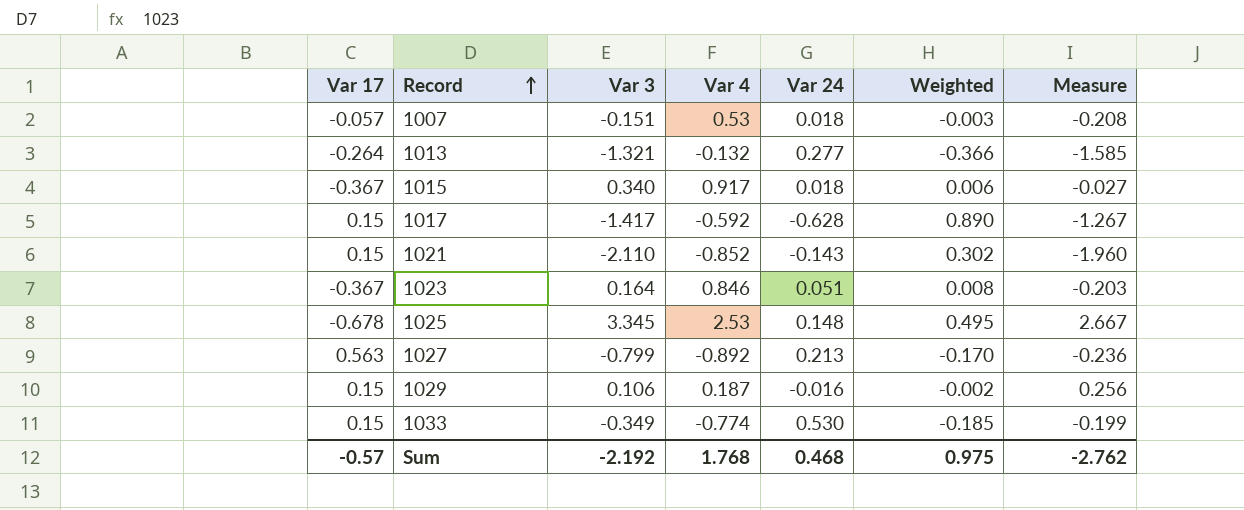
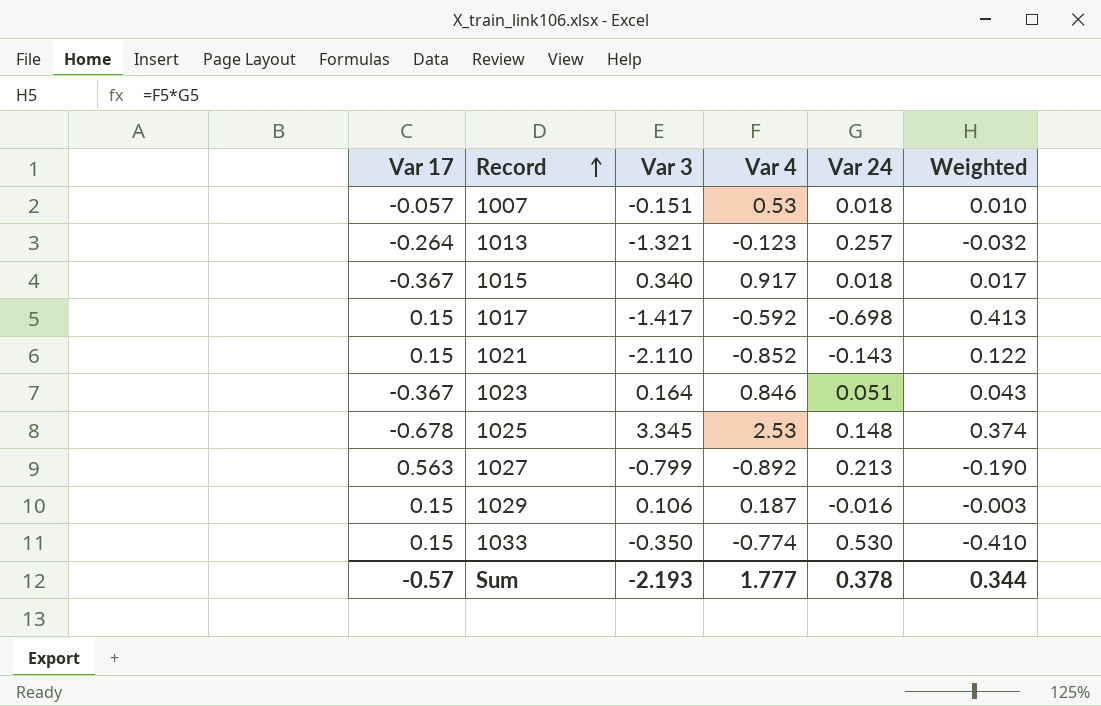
column Measure | formula: [Var 17] + [Var 3] -> none
column Weighted | formula: [Var 3] * [Var 24] -> [Var 4] * [Var 24]
1013 | Var 4: -0.132 -> -0.123
1013 | Var 24: 0.277 -> 0.257
1017 | Var 24: -0.628 -> -0.698
1033 | Var 3: -0.349 -> -0.350
Sum | Var 3: -2.192 -> -2.193
Sum | Var 4: 1.768 -> 1.777
Sum | Var 24: 0.468 -> 0.378
Sum | Weighted: 0.975 -> 0.344

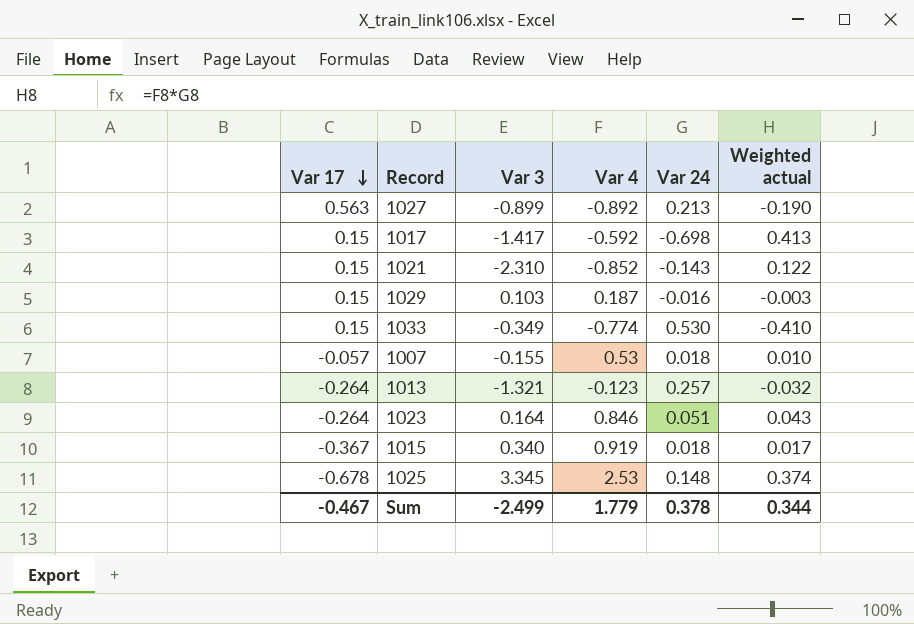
row order: Record ascending -> Var 17 descending
column name: Weighted -> Weighted actual
1027 | Var 3: -0.799 -> -0.899
1021 | Var 3: -2.110 -> -2.310
1029 | Var 3: 0.106 -> 0.103
1033 | Var 3: -0.350 -> -0.349
1007 | Var 3: -0.151 -> -0.155
1023 | Var 17: -0.367 -> -0.264
1015 | Var 4: 0.917 -> 0.919
Sum | Var 17: -0.57 -> -0.467
Sum | Var 3: -2.193 -> -2.499
Sum | Var 4: 1.777 -> 1.779

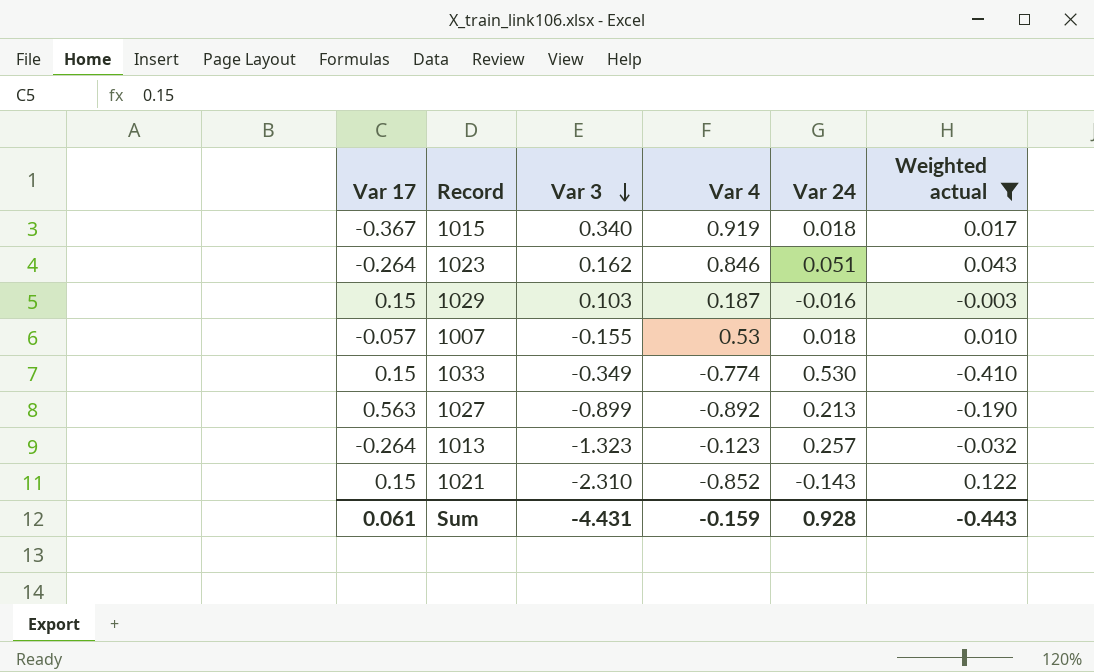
filter: none -> Weighted actual <= 0.122
row order: Var 17 descending -> Var 3 descending
1023 | Var 3: 0.164 -> 0.162
1013 | Var 3: -1.321 -> -1.323
Sum | Var 17: -0.467 -> 0.061
Sum | Var 3: -2.499 -> -4.431
Sum | Var 4: 1.779 -> -0.159
Sum | Var 24: 0.378 -> 0.928
Sum | Weighted actual: 0.344 -> -0.443

